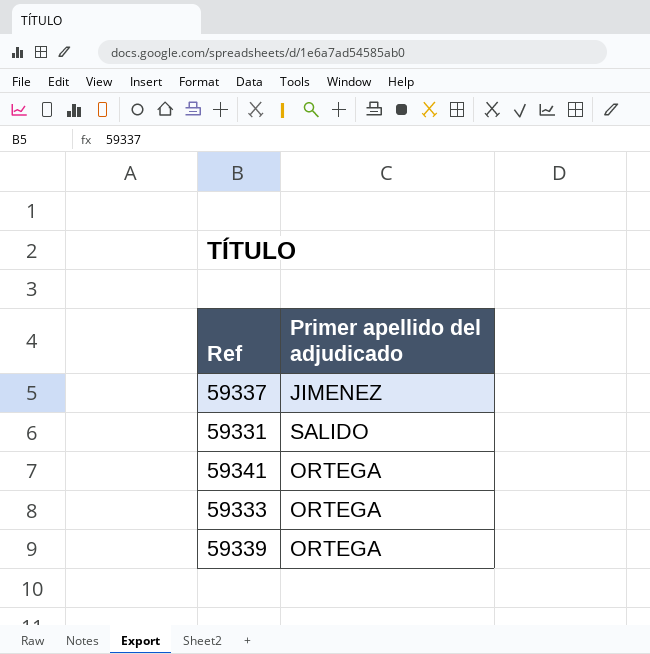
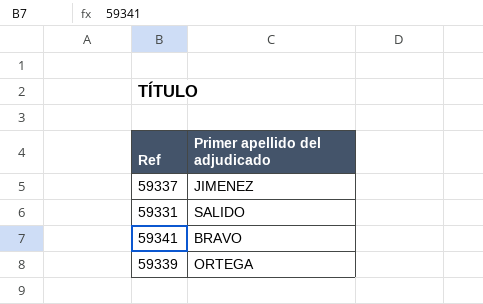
row 59333: ORTEGA -> none
59341 | Primer apellido del adjudicado: ORTEGA -> BRAVO

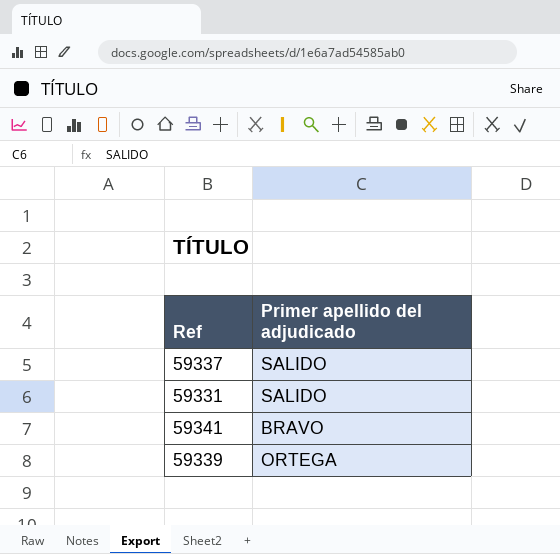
59337 | Primer apellido del adjudicado: JIMENEZ -> SALIDO

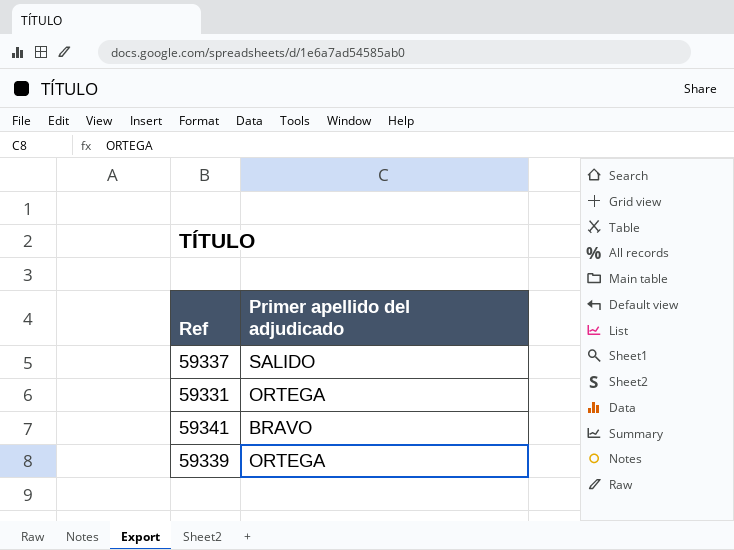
59331 | Primer apellido del adjudicado: SALIDO -> ORTEGA

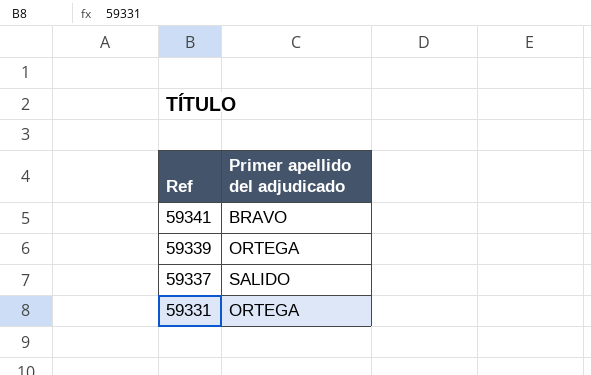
row order: none -> Ref descending

